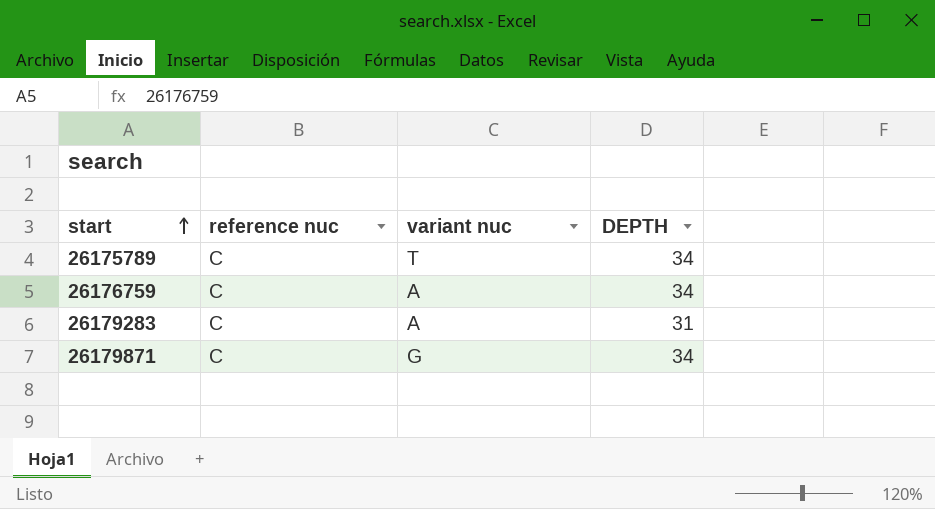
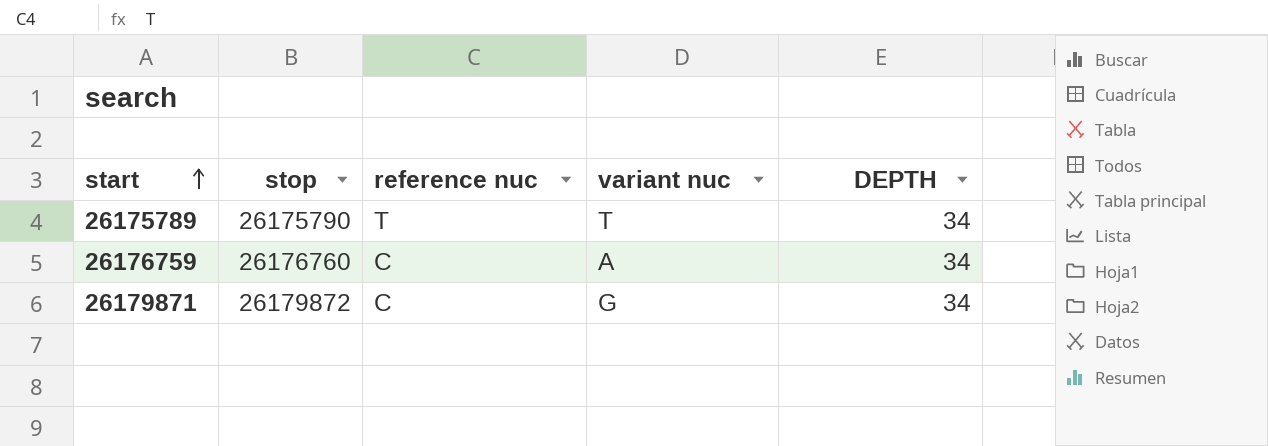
column stop | position: none -> 2
row 26179283: C | A | 31 -> none
26175789 | reference nuc: C -> T

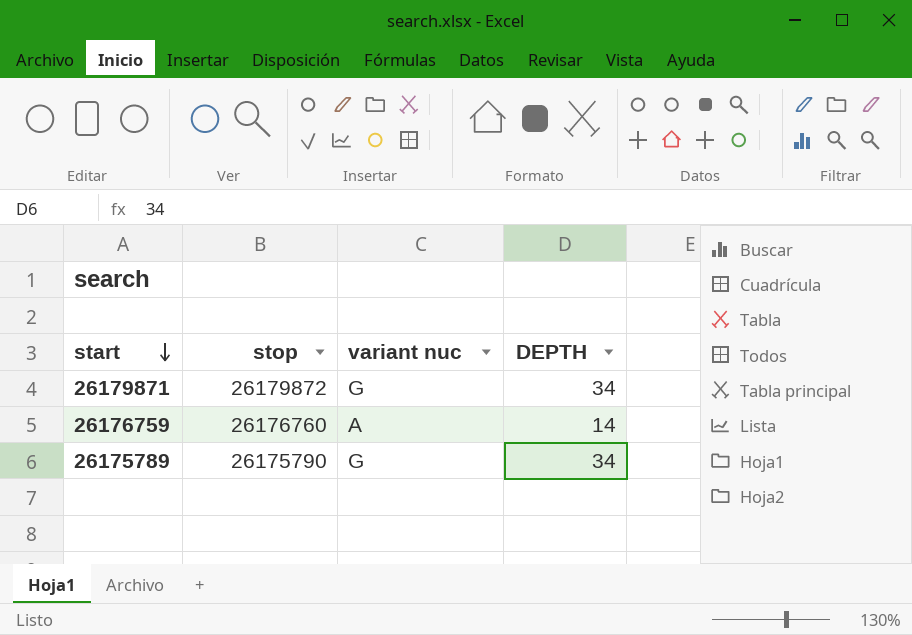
row order: start ascending -> start descending
column reference nuc | position: 3 -> none
26176759 | DEPTH: 34 -> 14
26175789 | variant nuc: T -> G

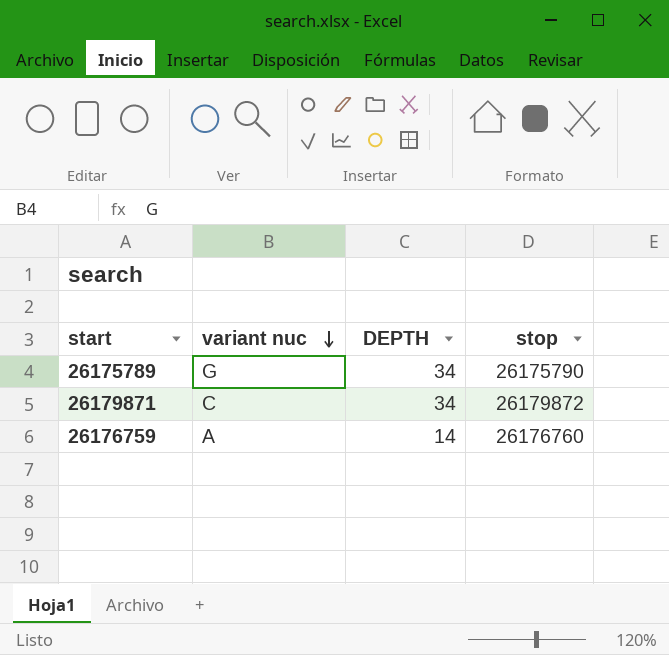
row order: start descending -> variant nuc descending
column stop | position: 2 -> 4
26179871 | variant nuc: G -> C

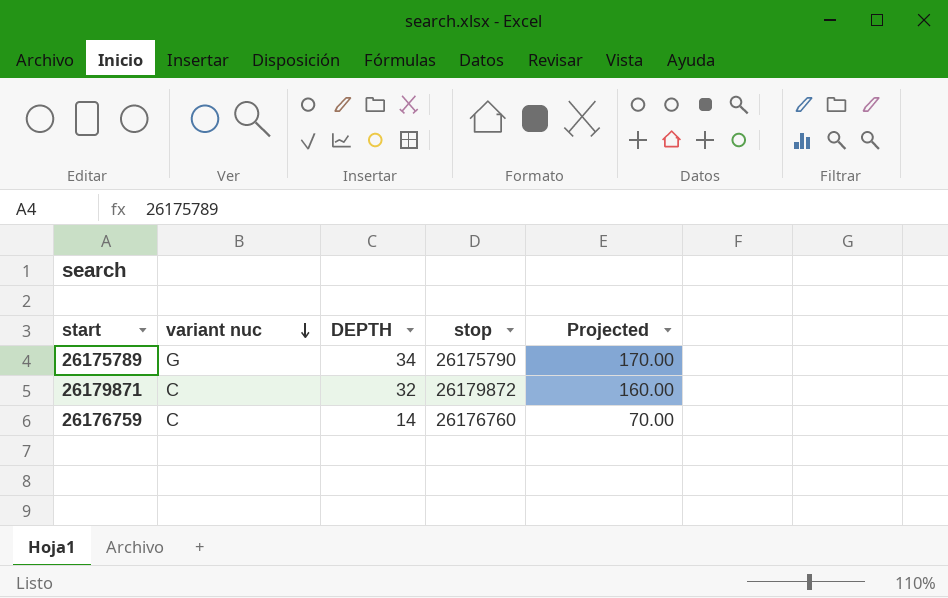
column Projected | formula: none -> [DEPTH] * 5
26179871 | DEPTH: 34 -> 32
26176759 | variant nuc: A -> C

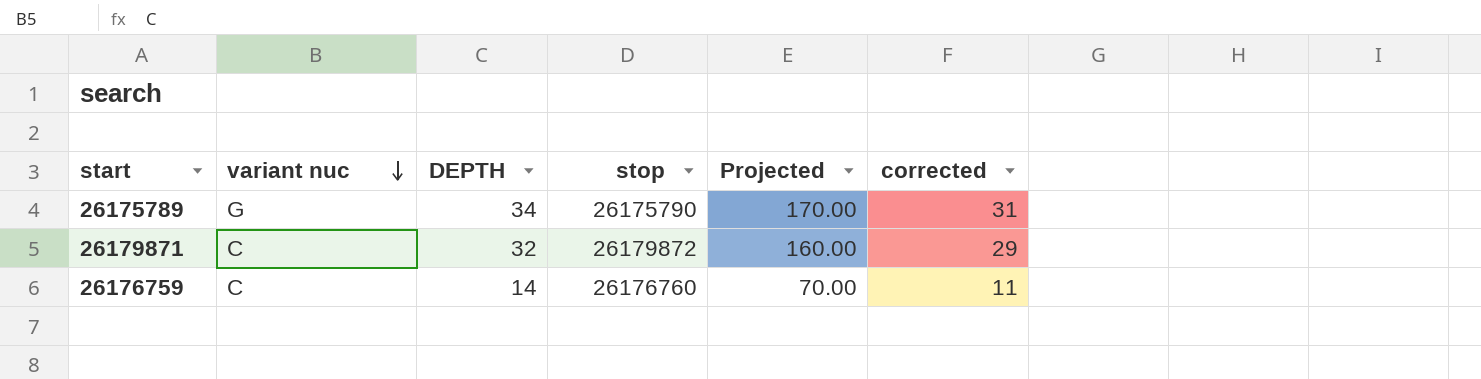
column corrected | formula: none -> [DEPTH] - 3

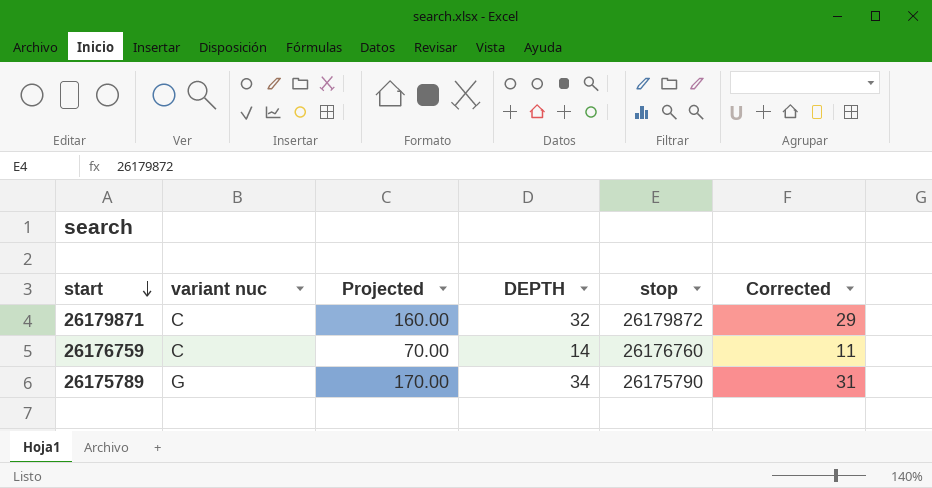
row order: variant nuc descending -> start descending
column Projected | position: 5 -> 3
column name: corrected -> Corrected

